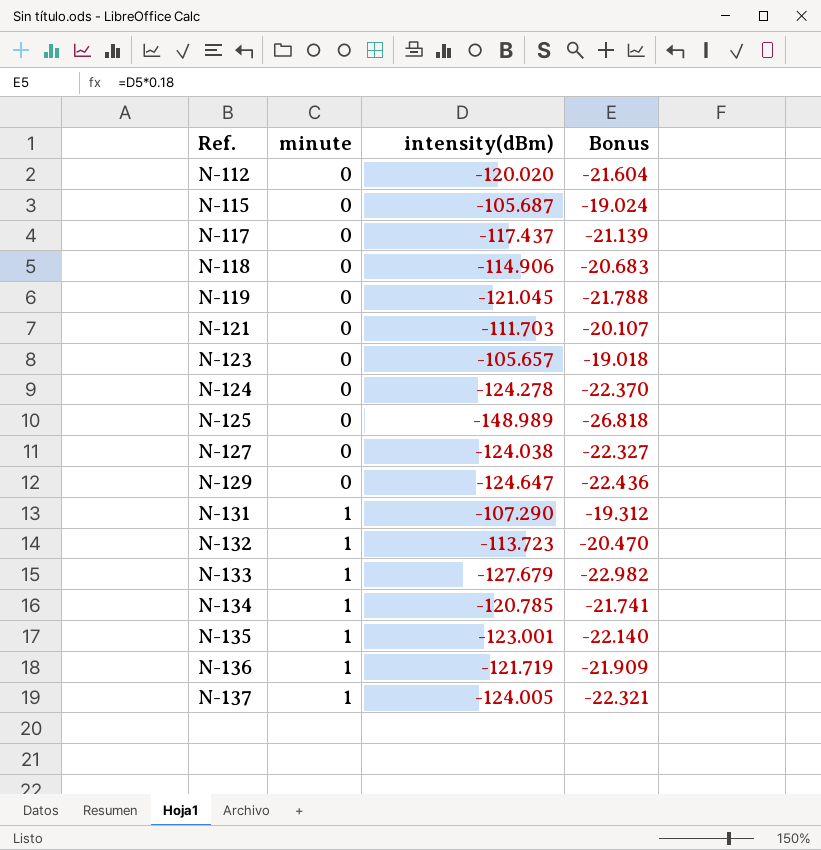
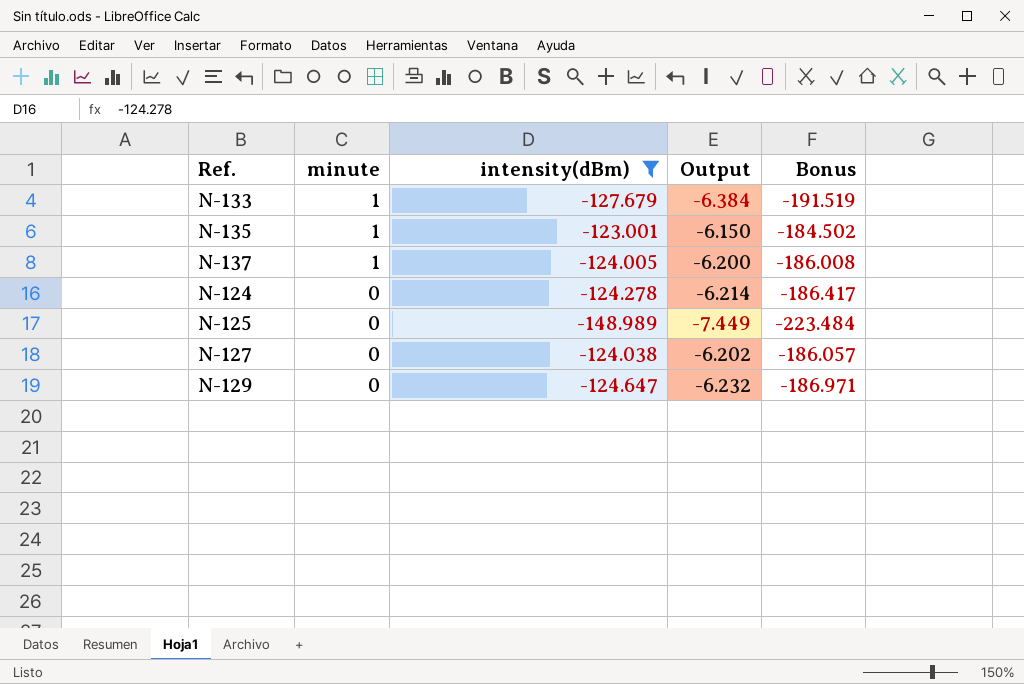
filter: none -> intensity(dBm) <= -123.001
row order: Ref. ascending -> minute descending
column Output | formula: none -> [intensity(dBm)] * 0.05
column Bonus | formula: [intensity(dBm)] * 0.18 -> [intensity(dBm)] * 1.5

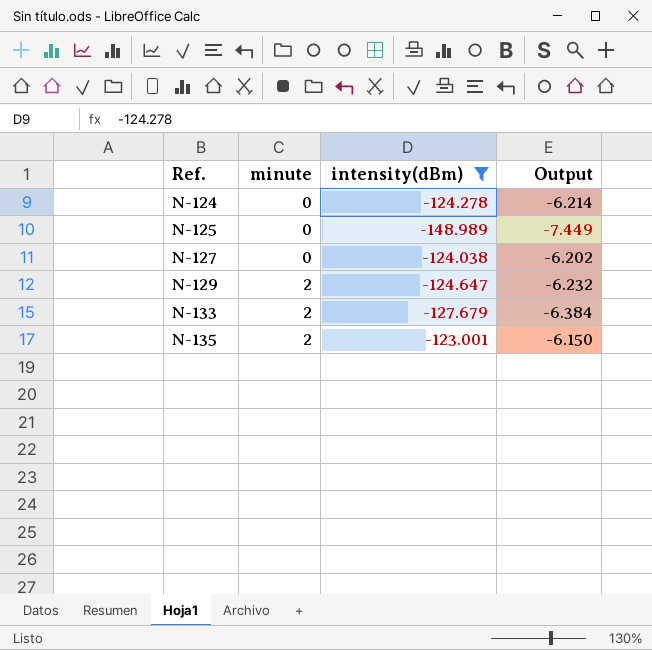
row order: minute descending -> Ref. ascending
column Bonus | formula: [intensity(dBm)] * 1.5 -> none
row N-137: 1 | -124.005 | -6.200 | -186.008 -> none
N-129 | minute: 0 -> 2
N-133 | minute: 1 -> 2
N-135 | minute: 1 -> 2

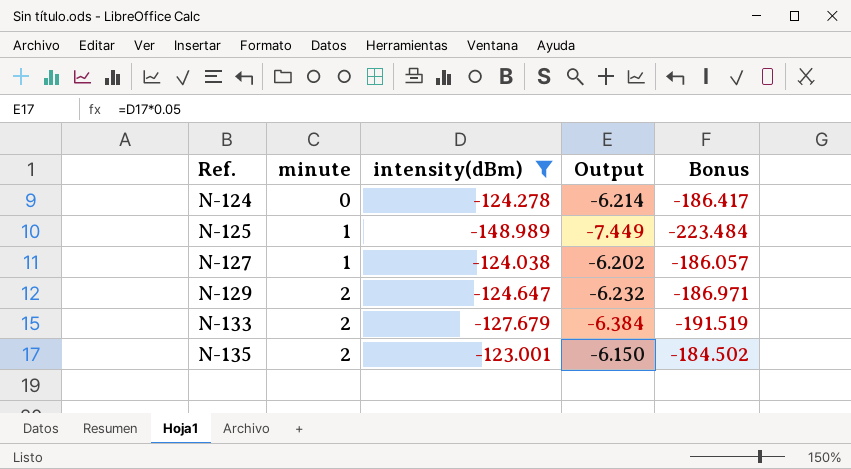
column Bonus | formula: none -> [intensity(dBm)] * 1.5
N-125 | minute: 0 -> 1
N-127 | minute: 0 -> 1

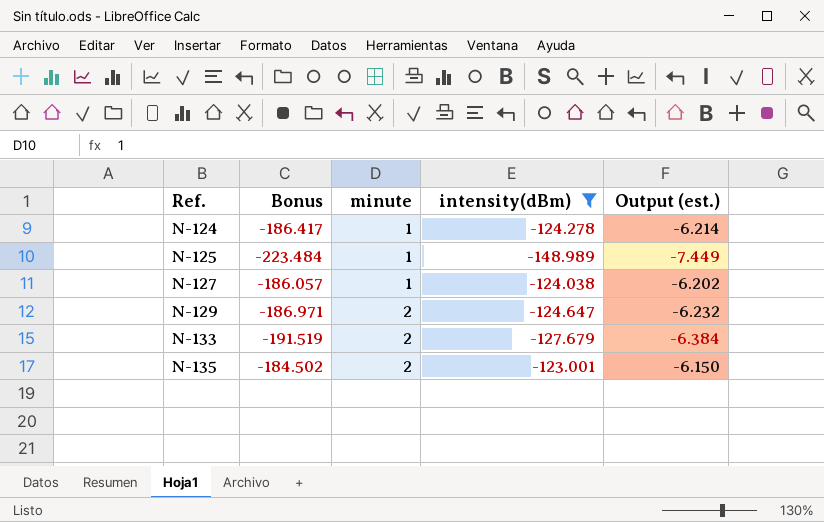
column Bonus | position: 5 -> 2
column name: Output -> Output (est.)
N-124 | minute: 0 -> 1

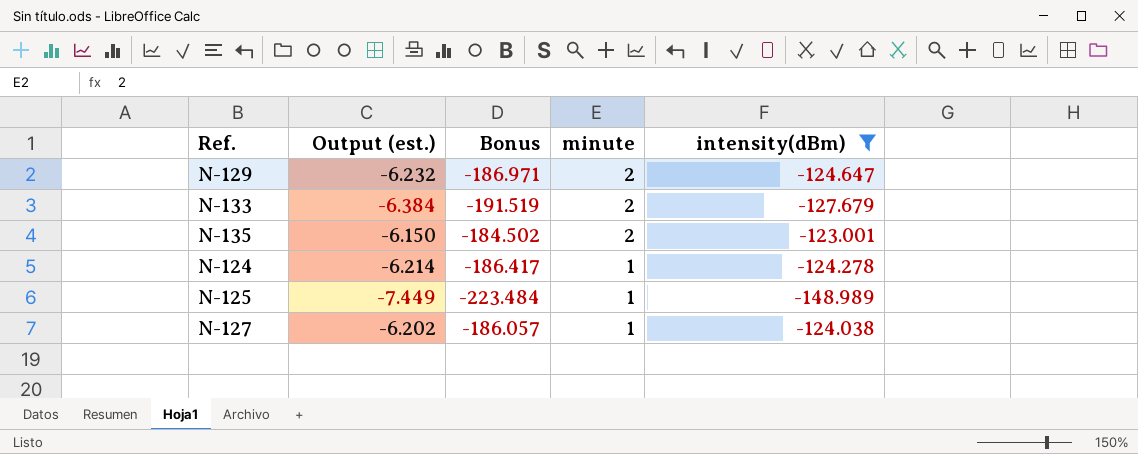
row order: Ref. ascending -> minute descending
column Output (est.) | position: 5 -> 2

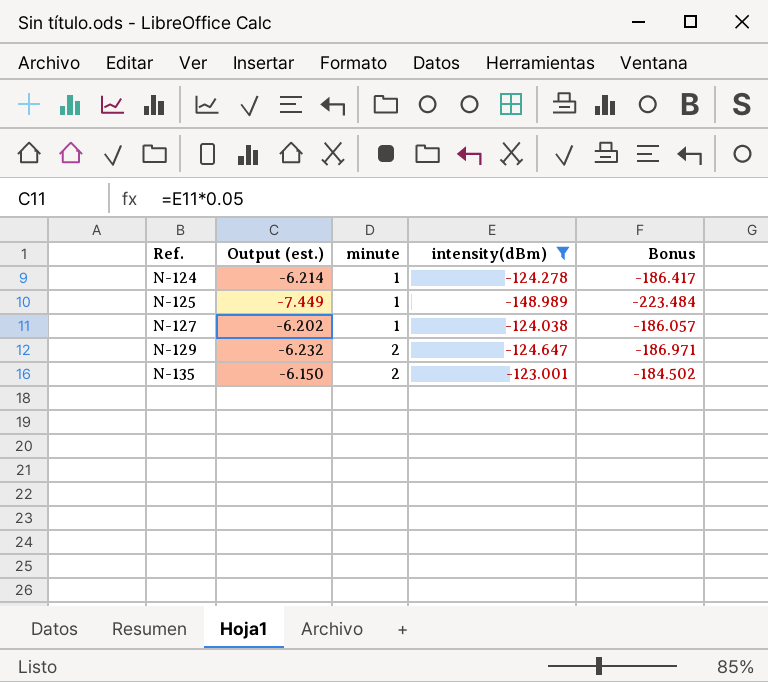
row order: minute descending -> Ref. ascending
column Bonus | position: 3 -> 5
row N-133: -6.384 | -191.519 | 2 | -127.679 -> none

